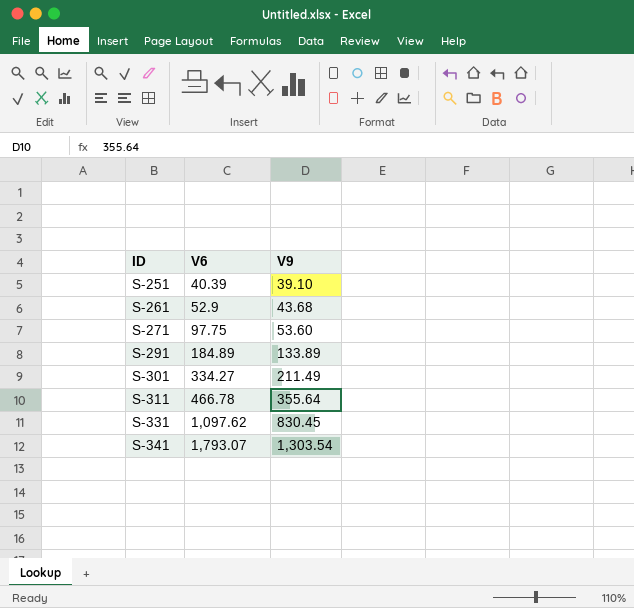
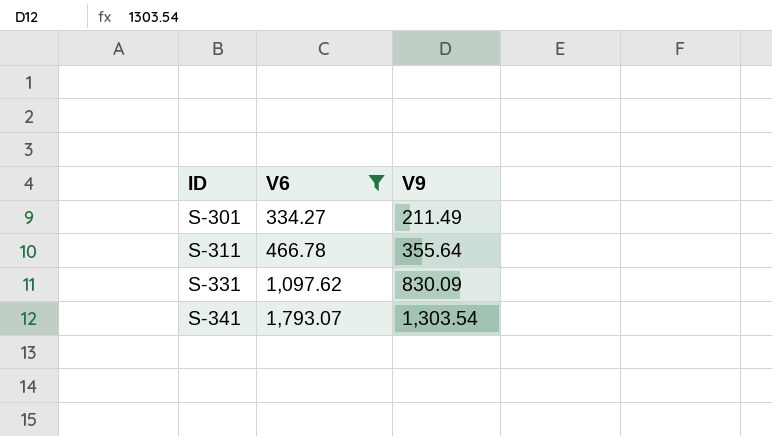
filter: none -> V6 >= 334.27
S-331 | V9: 830.45 -> 830.09

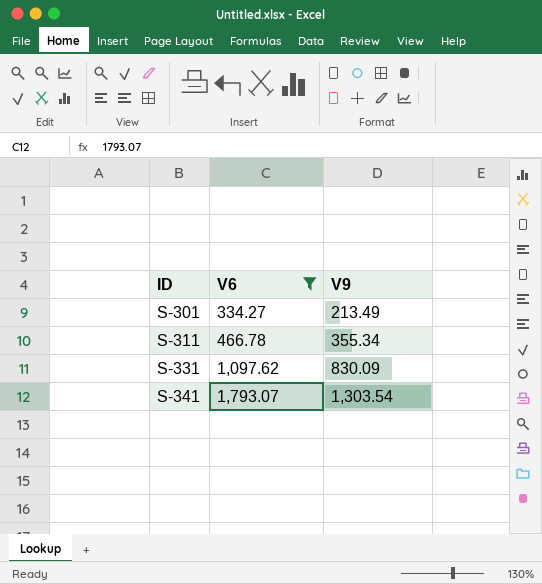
S-301 | V9: 211.49 -> 213.49
S-311 | V9: 355.64 -> 355.34

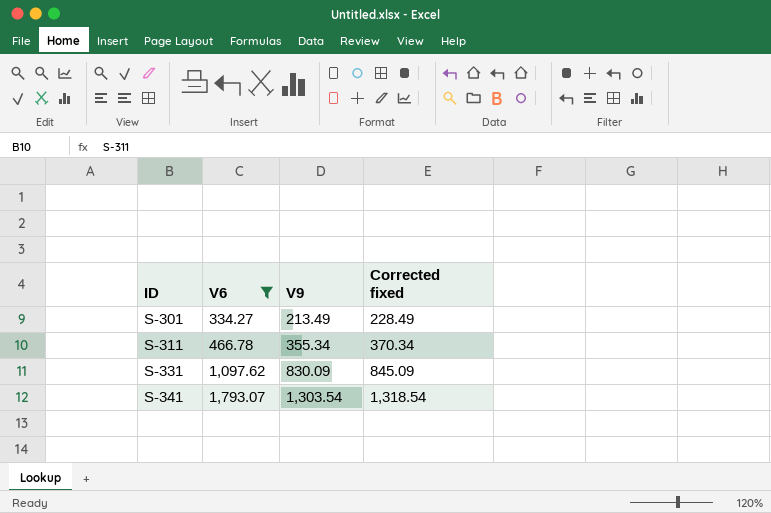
column Corrected fixed | formula: none -> [V9] + 15

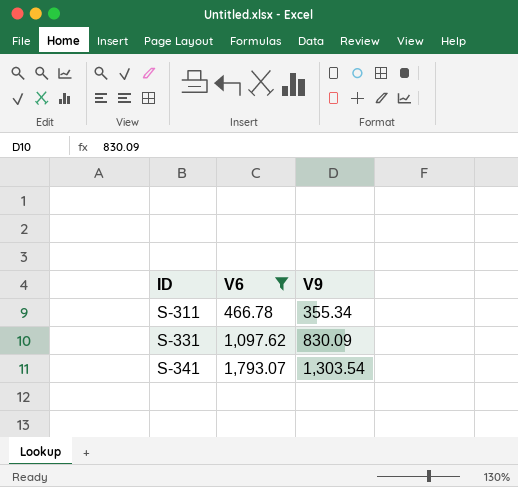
column Corrected fixed | formula: [V9] + 15 -> none
row S-301: 334.27 | 213.49 | 228.49 -> none

